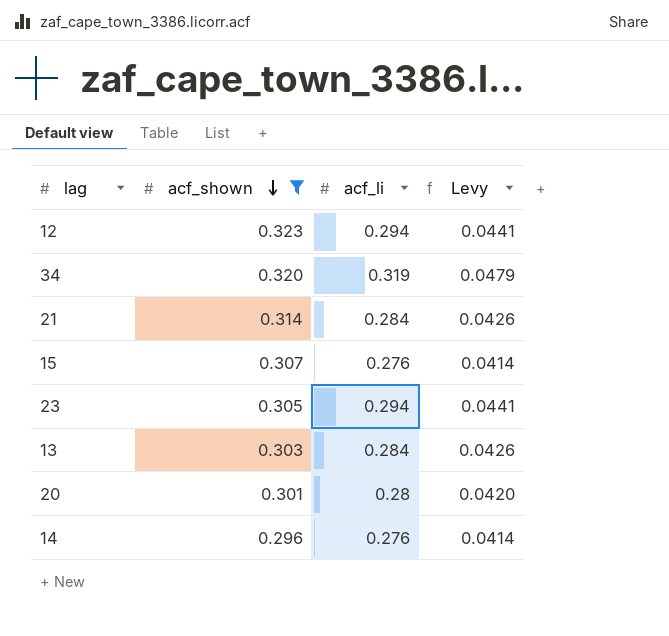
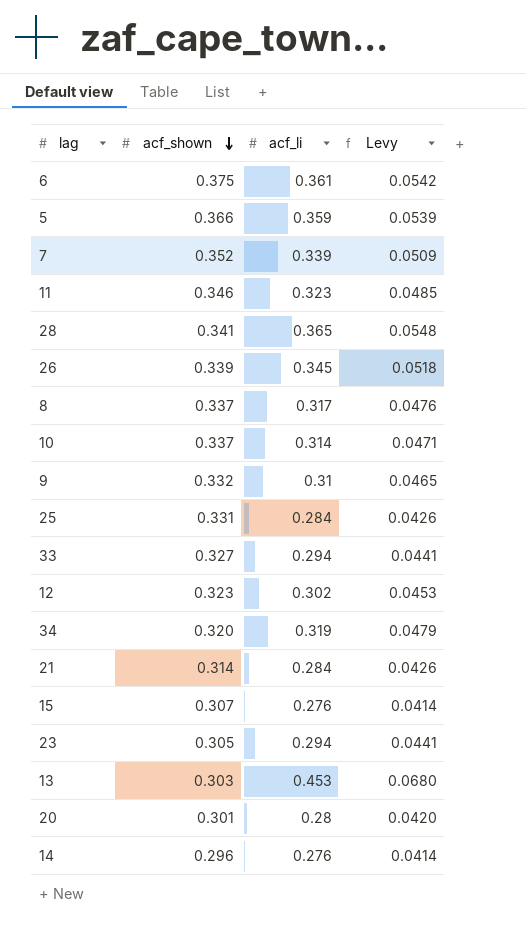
filter: acf_shown <= 0.323 -> none
12 | acf_li: 0.294 -> 0.302
12 | Levy: 0.0441 -> 0.0453
13 | acf_li: 0.284 -> 0.453
13 | Levy: 0.0426 -> 0.0680

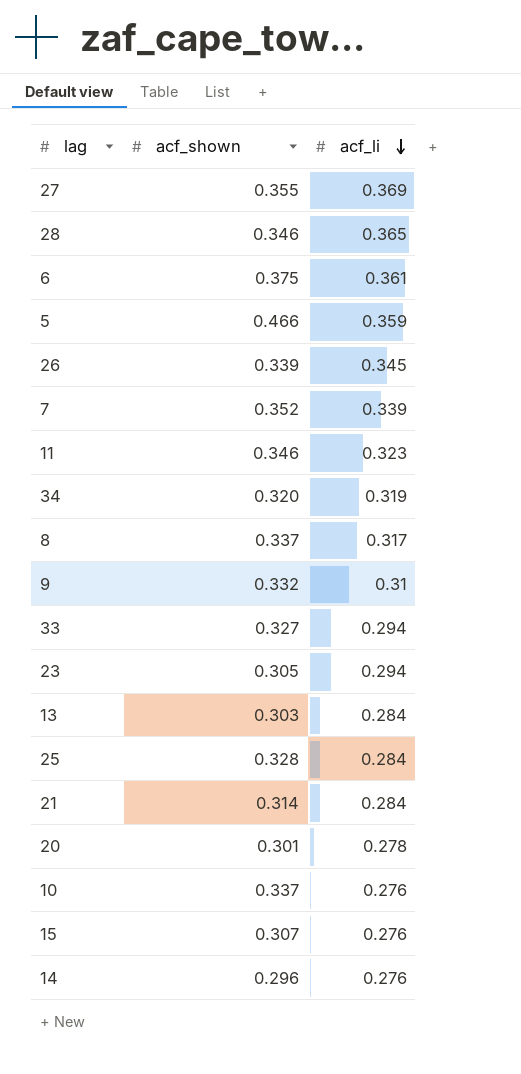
row order: acf_shown descending -> acf_li descending
column Levy | formula: [acf_li] * 0.15 -> none
row 12: 0.323 | 0.302 | 0.0453 -> none
row 27: none -> 0.355 | 0.369
28 | acf_shown: 0.341 -> 0.346
5 | acf_shown: 0.366 -> 0.466
13 | acf_li: 0.453 -> 0.284
25 | acf_shown: 0.331 -> 0.328
20 | acf_li: 0.28 -> 0.278
10 | acf_li: 0.314 -> 0.276

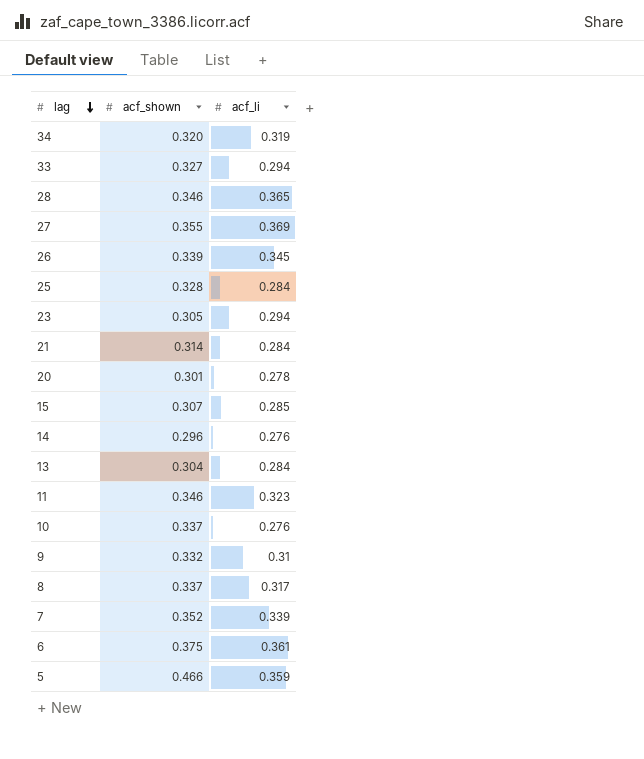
row order: acf_li descending -> lag descending
15 | acf_li: 0.276 -> 0.285
13 | acf_shown: 0.303 -> 0.304

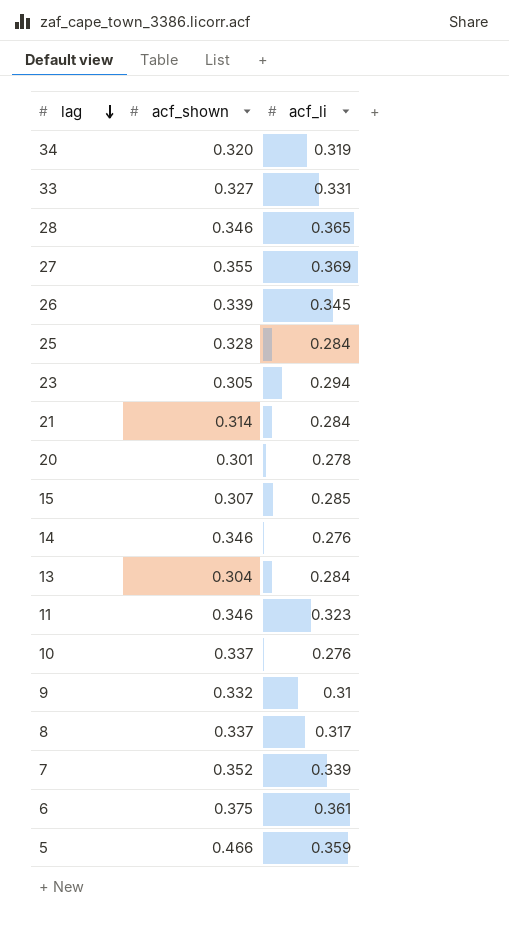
33 | acf_li: 0.294 -> 0.331
14 | acf_shown: 0.296 -> 0.346

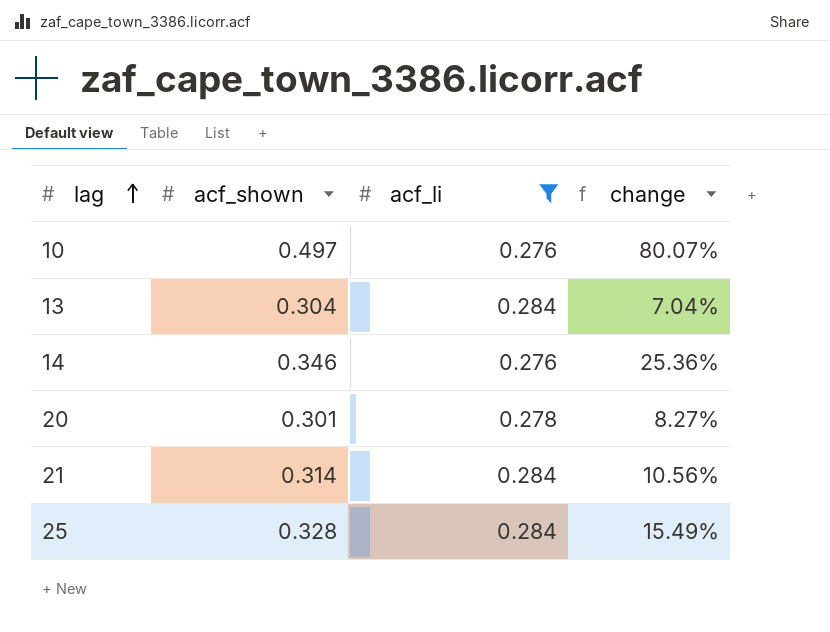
filter: none -> acf_li <= 0.284
row order: lag descending -> lag ascending
column change | formula: none -> ([acf_shown] - [acf_li]) / [acf_li]
10 | acf_shown: 0.337 -> 0.497

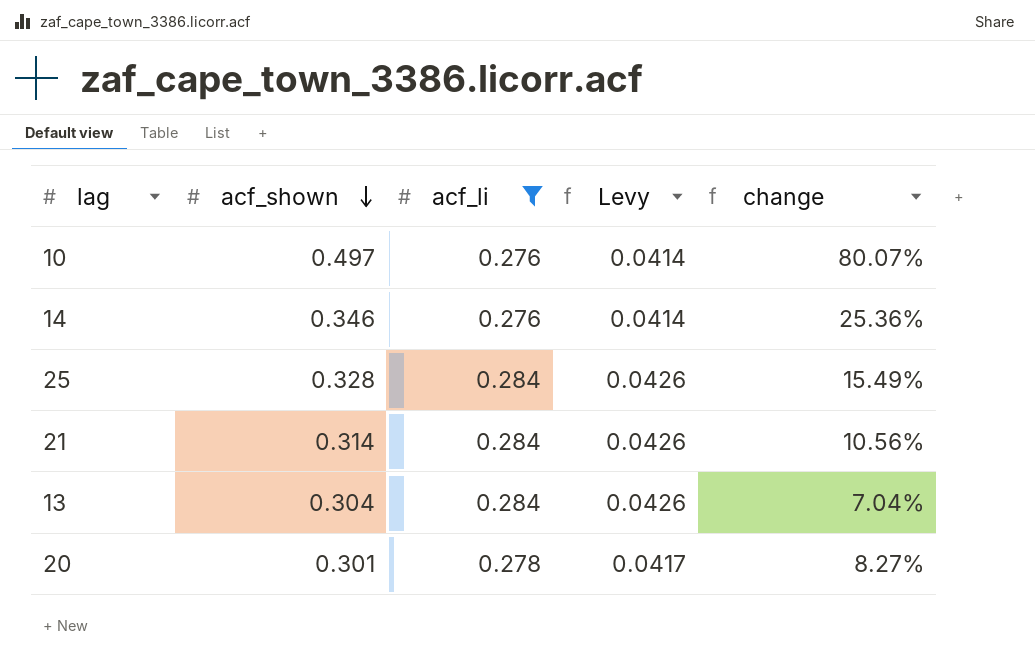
row order: lag ascending -> acf_shown descending
column Levy | formula: none -> [acf_li] * 0.15

